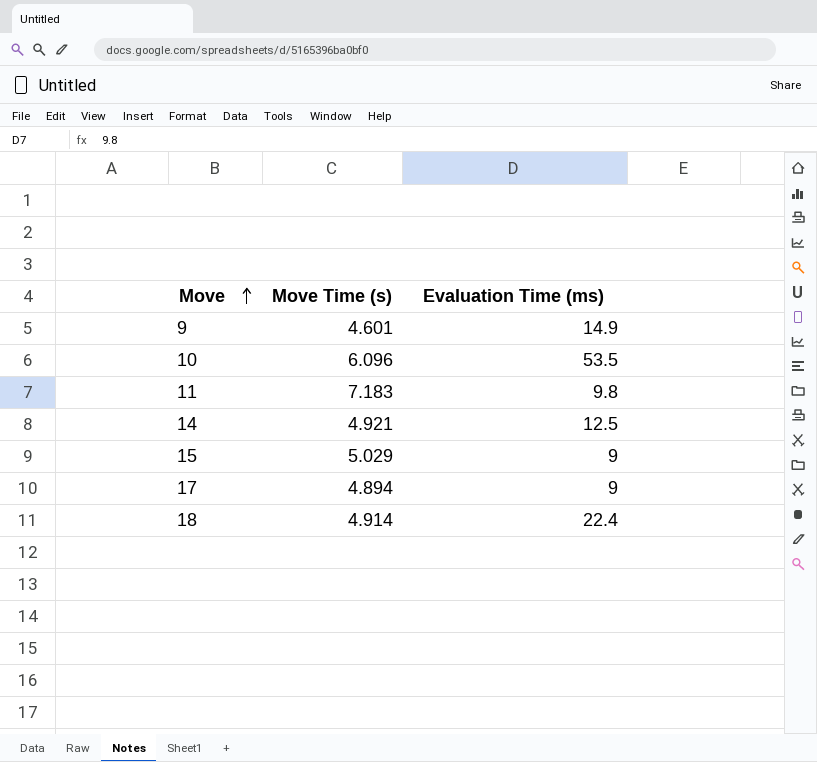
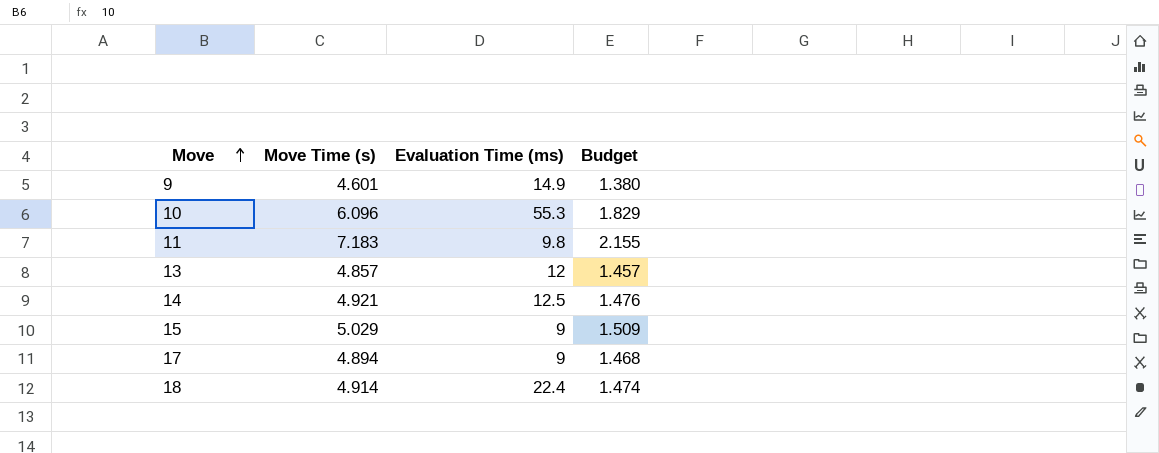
column Budget | formula: none -> [Move Time (s)] * 0.3
10 | Evaluation Time (ms): 53.5 -> 55.3
row 13: none -> 4.857 | 12 | 1.457

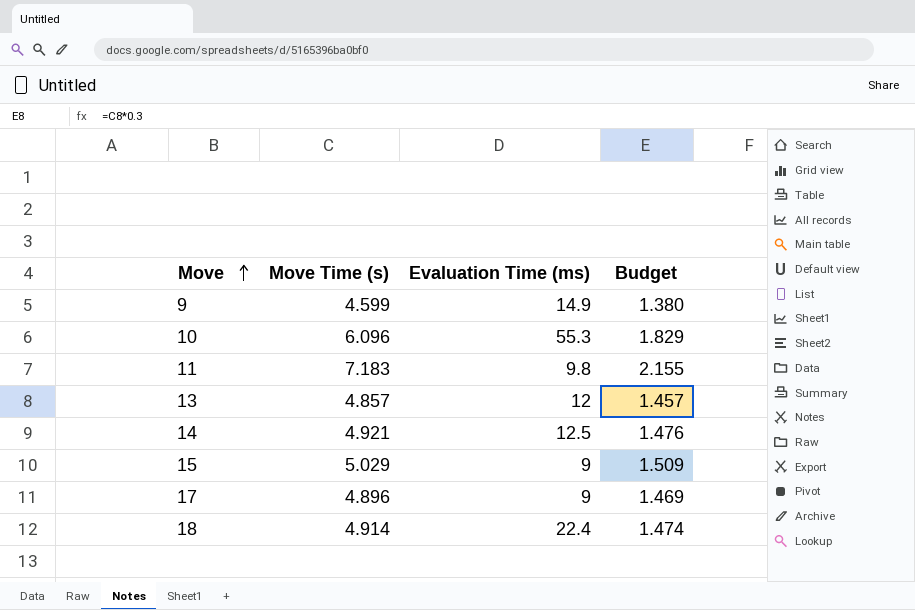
9 | Move Time (s): 4.601 -> 4.599
17 | Move Time (s): 4.894 -> 4.896
17 | Budget: 1.468 -> 1.469

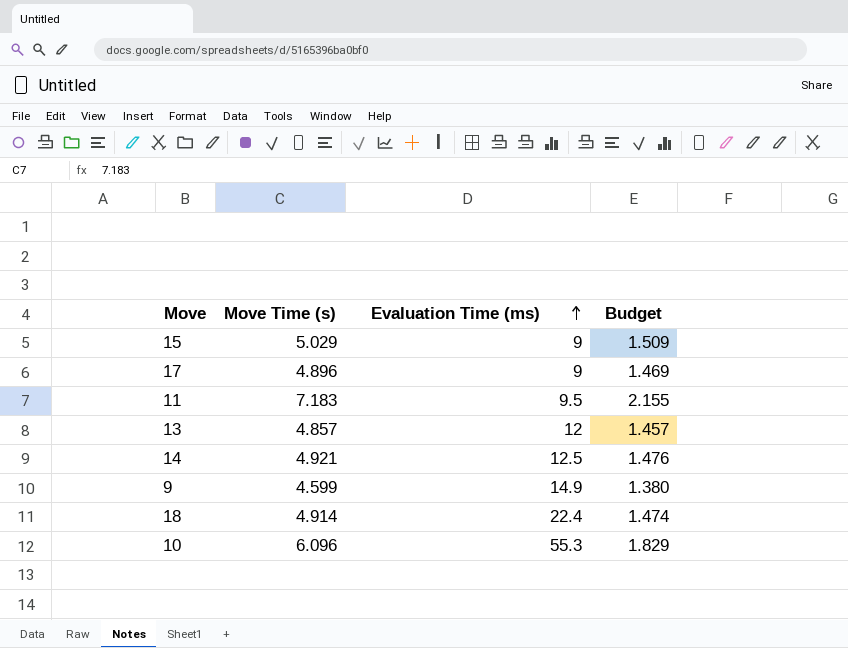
row order: Move ascending -> Evaluation Time (ms) ascending
11 | Evaluation Time (ms): 9.8 -> 9.5

